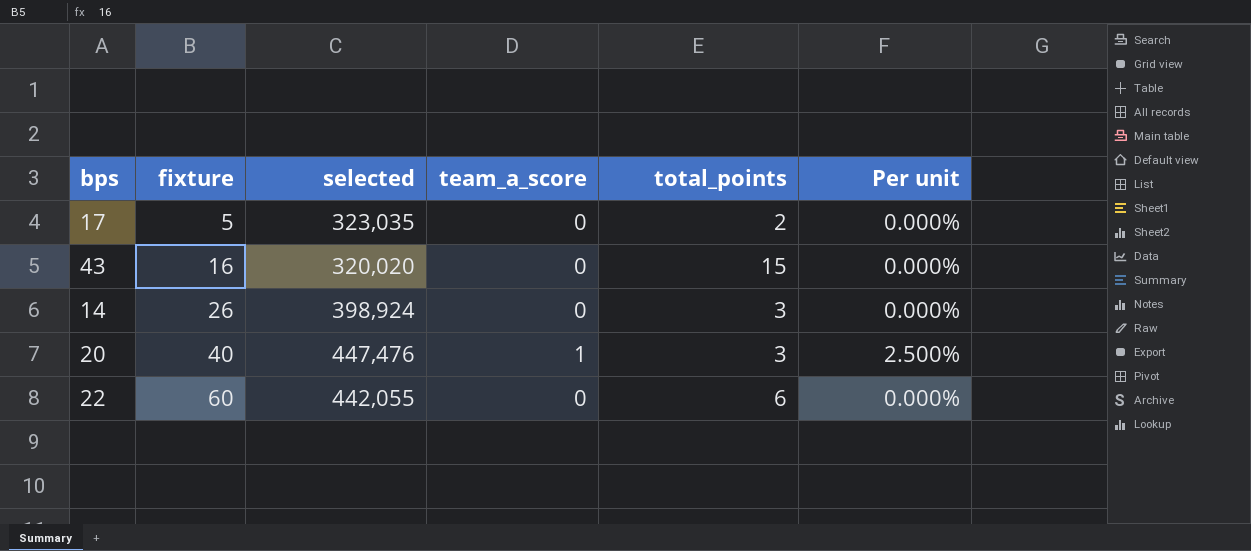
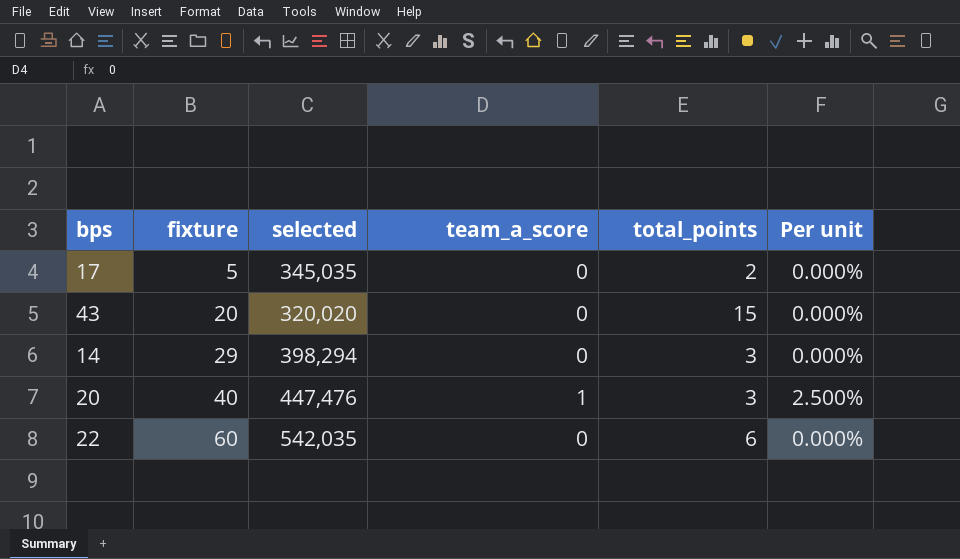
17 | selected: 323,035 -> 345,035
43 | fixture: 16 -> 20
14 | fixture: 26 -> 29
14 | selected: 398,924 -> 398,294
22 | selected: 442,055 -> 542,035

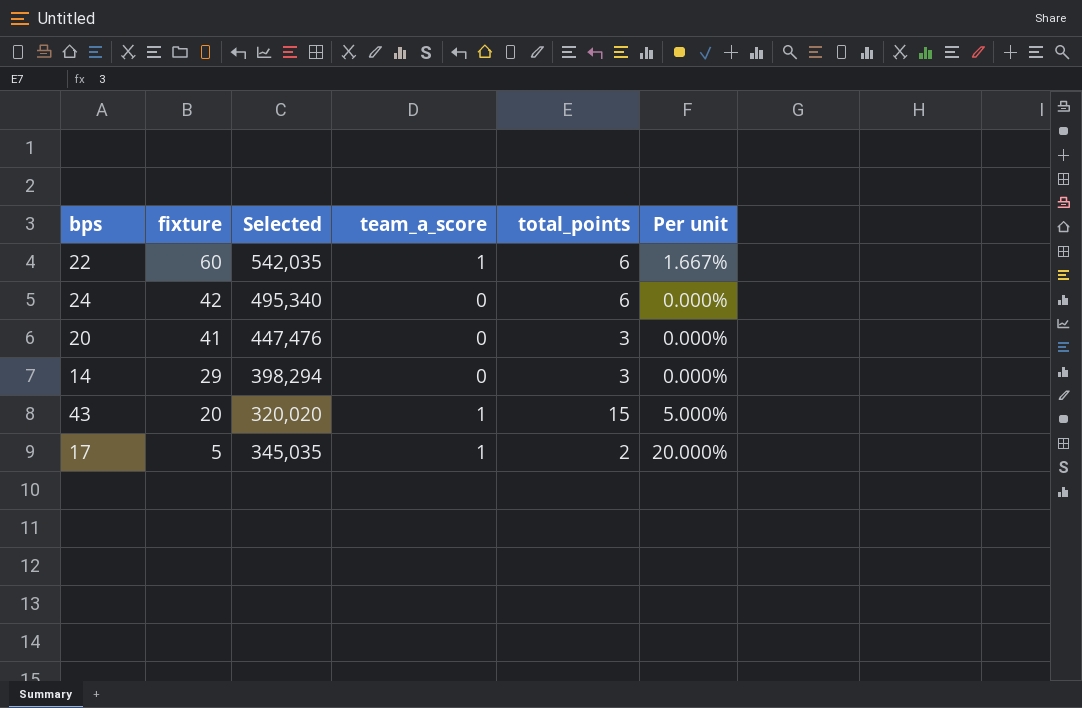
row order: fixture ascending -> fixture descending
column name: selected -> Selected
22 | team_a_score: 0 -> 1
22 | Per unit: 0.000% -> 1.667%
row 24: none -> 42 | 495,340 | 0 | 6 | 0.000%
20 | fixture: 40 -> 41
20 | team_a_score: 1 -> 0
20 | Per unit: 2.500% -> 0.000%
43 | team_a_score: 0 -> 1
43 | Per unit: 0.000% -> 5.000%
17 | team_a_score: 0 -> 1
17 | Per unit: 0.000% -> 20.000%

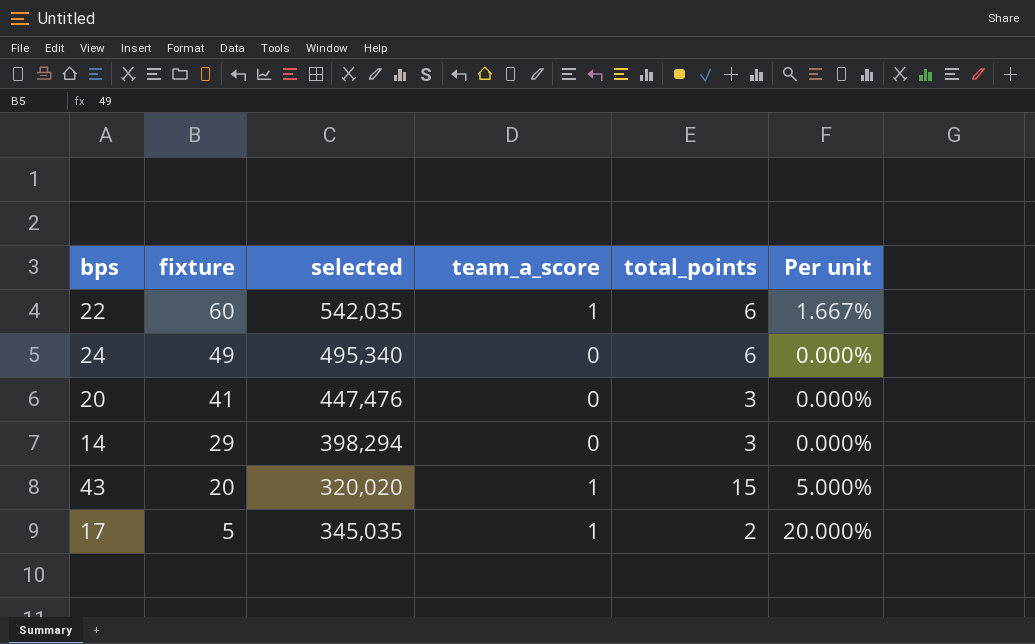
column name: Selected -> selected
24 | fixture: 42 -> 49

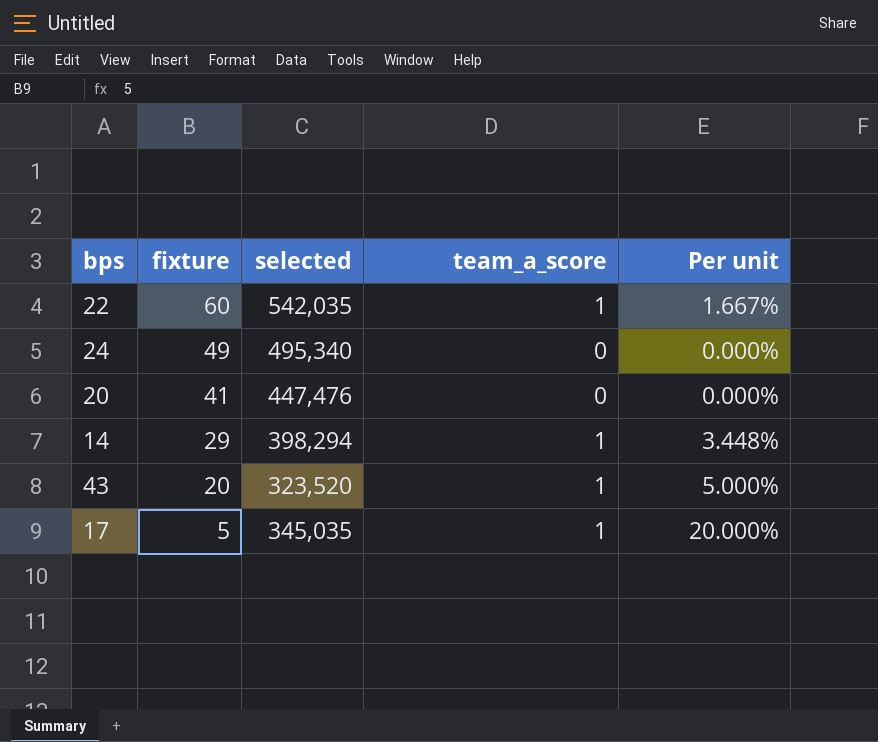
column total_points | position: 5 -> none
14 | team_a_score: 0 -> 1
14 | Per unit: 0.000% -> 3.448%
43 | selected: 320,020 -> 323,520

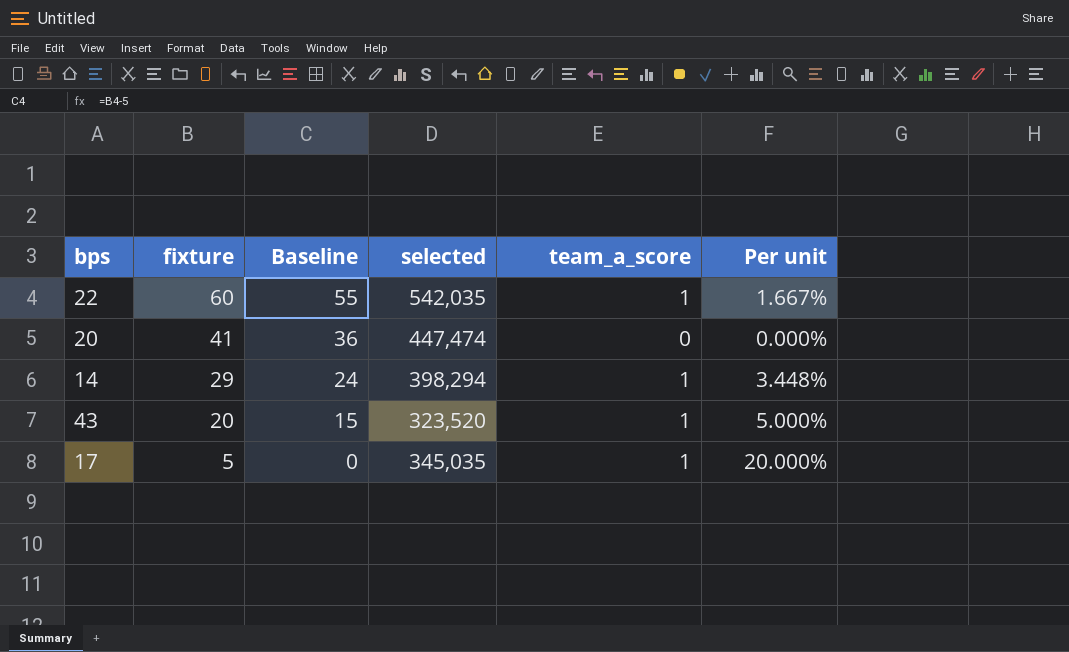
column Baseline | formula: none -> [fixture] - 5
row 24: 49 | 495,340 | 0 | 0.000% -> none
20 | selected: 447,476 -> 447,474

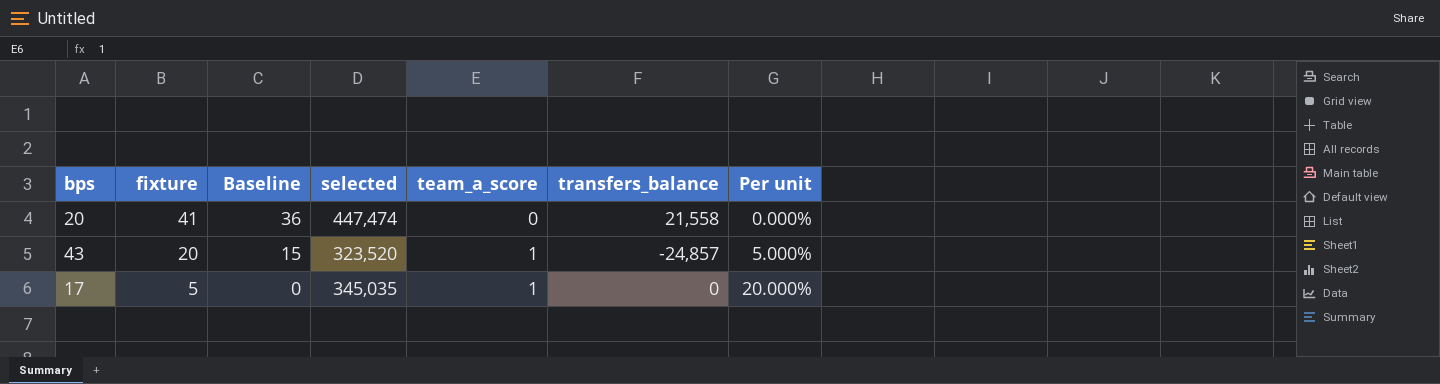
column transfers_balance | position: none -> 6
row 22: 60 | 55 | 542,035 | 1 | 1.667% -> none
row 14: 29 | 24 | 398,294 | 1 | 3.448% -> none

